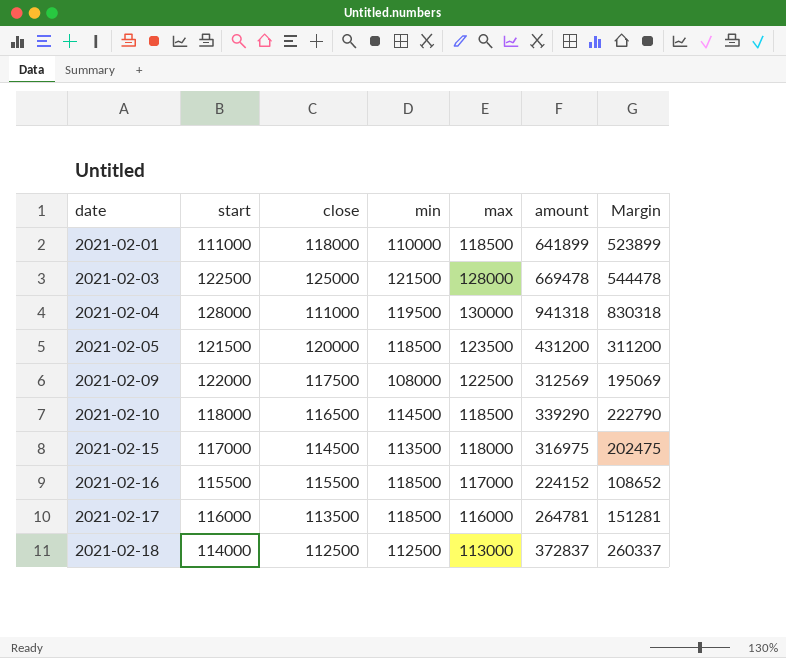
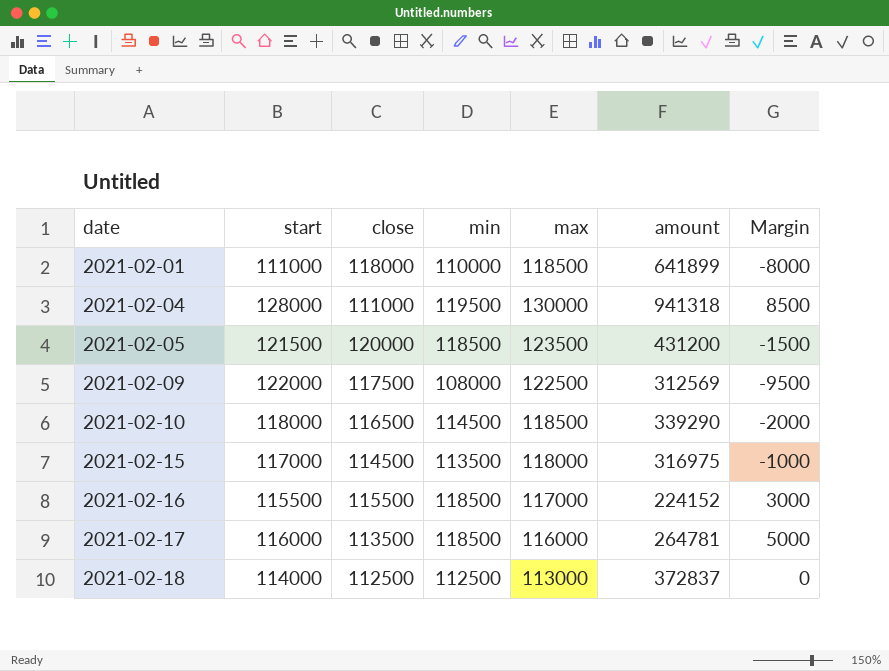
column Margin | formula: [amount] - [close] -> [min] - [close]
row 2021-02-03: 122500 | 125000 | 121500 | 128000 | 669478 | 544478 -> none

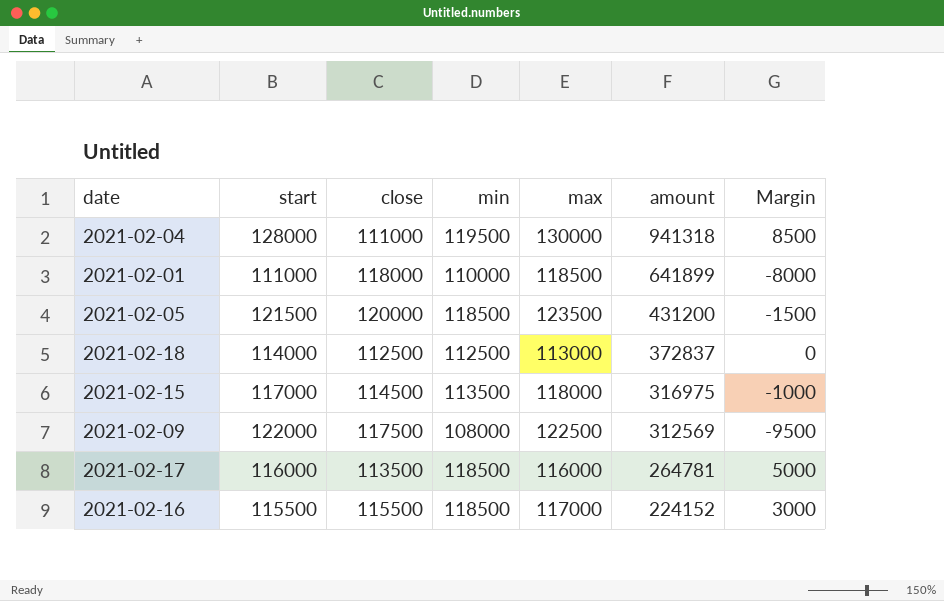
row order: date ascending -> amount descending
row 2021-02-10: 118000 | 116500 | 114500 | 118500 | 339290 | -2000 -> none

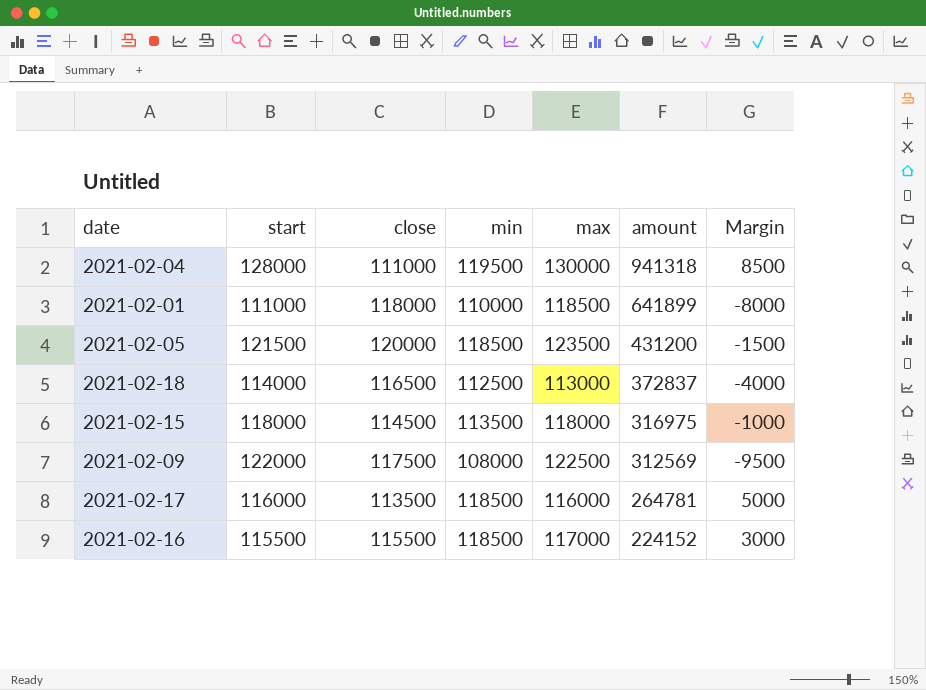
2021-02-18 | close: 112500 -> 116500
2021-02-18 | Margin: 0 -> -4000
2021-02-15 | start: 117000 -> 118000

